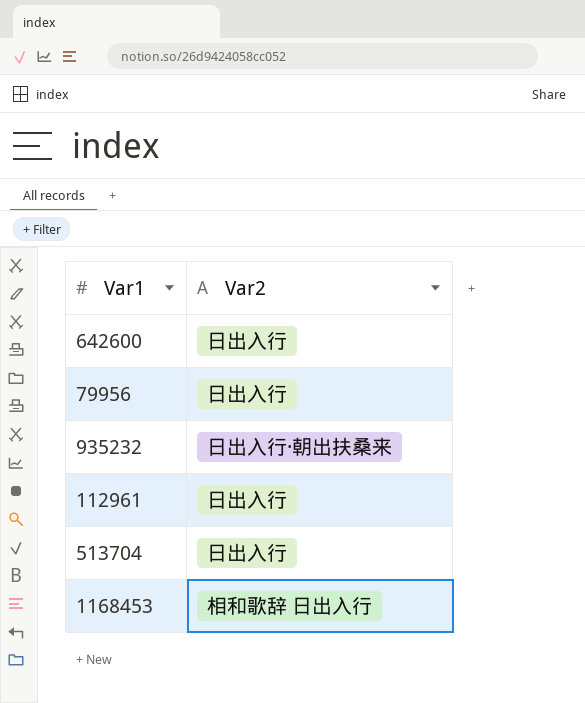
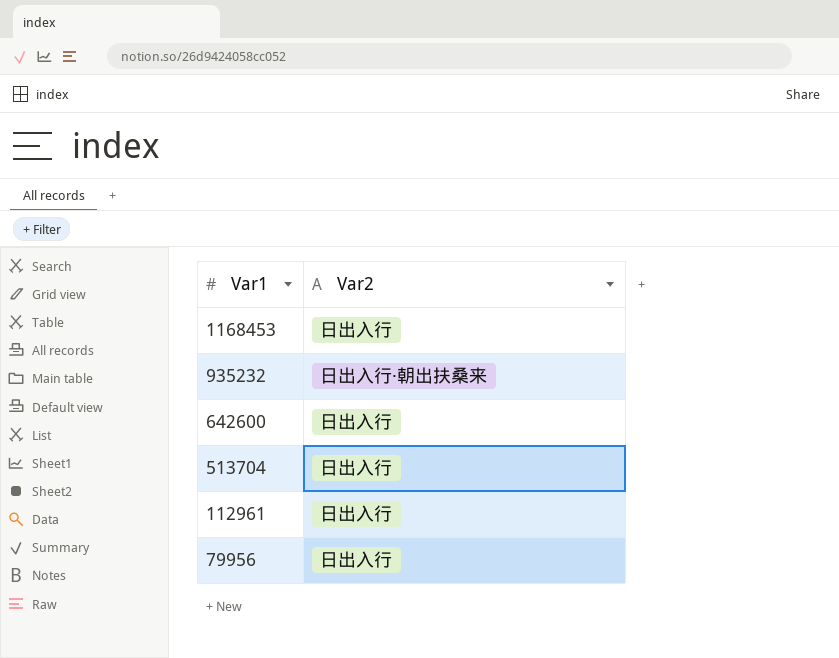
row order: none -> Var1 descending
1168453 | Var2: 相和歌辞 日出入行 -> 日出入行

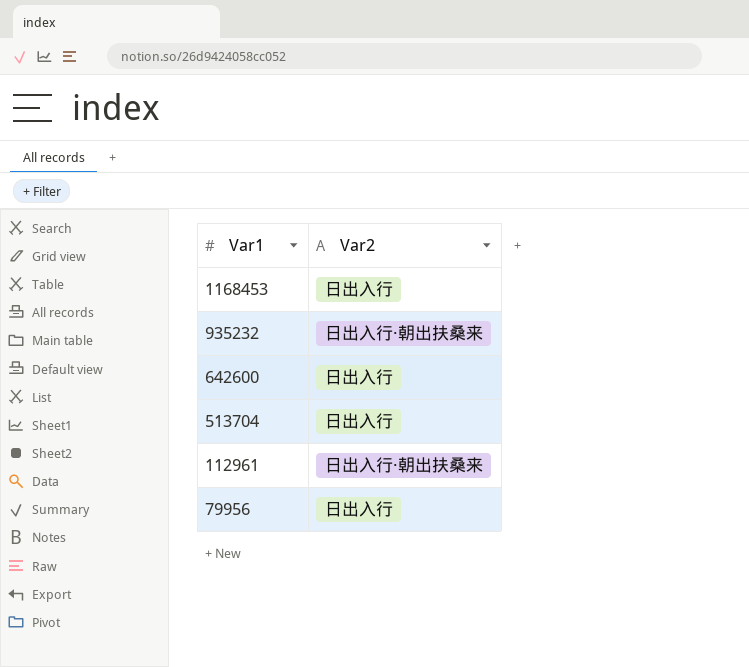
112961 | Var2: 日出入行 -> 日出入行·朝出扶桑来

